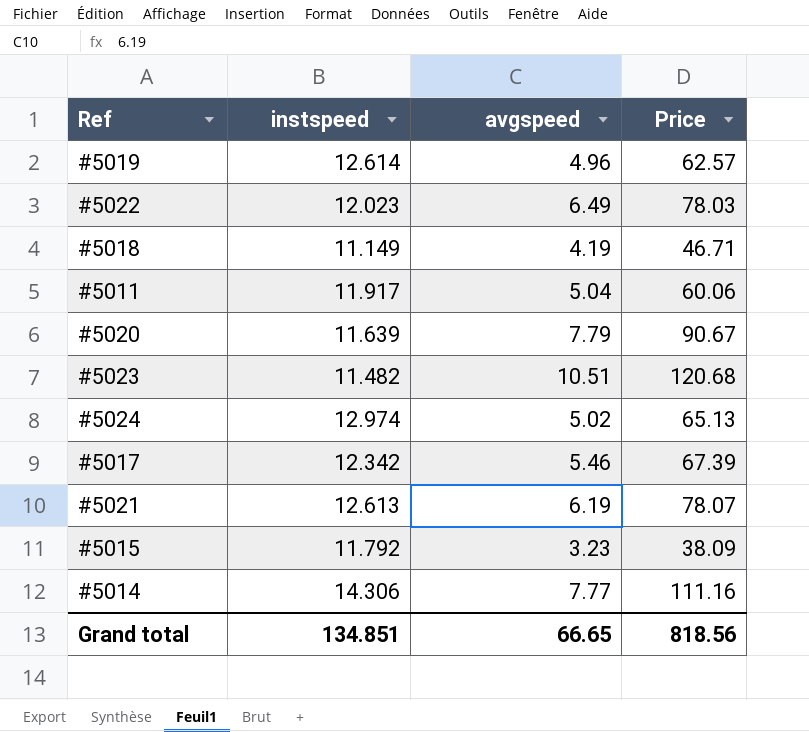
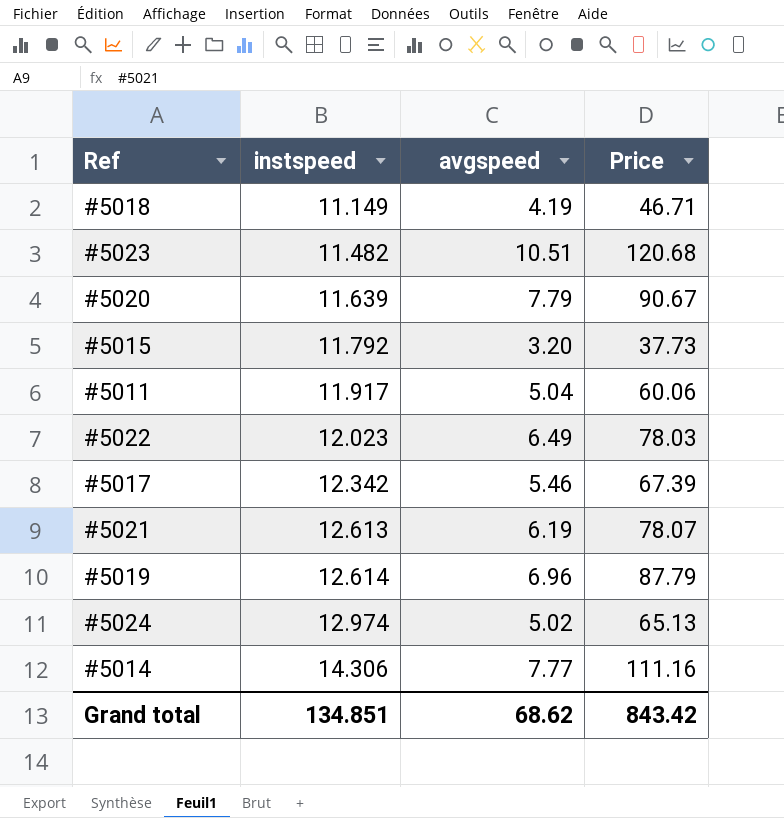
row order: none -> instspeed ascending
#5015 | avgspeed: 3.23 -> 3.20
#5015 | Price: 38.09 -> 37.73
#5019 | avgspeed: 4.96 -> 6.96
#5019 | Price: 62.57 -> 87.79
Grand total | avgspeed: 66.65 -> 68.62
Grand total | Price: 818.56 -> 843.42

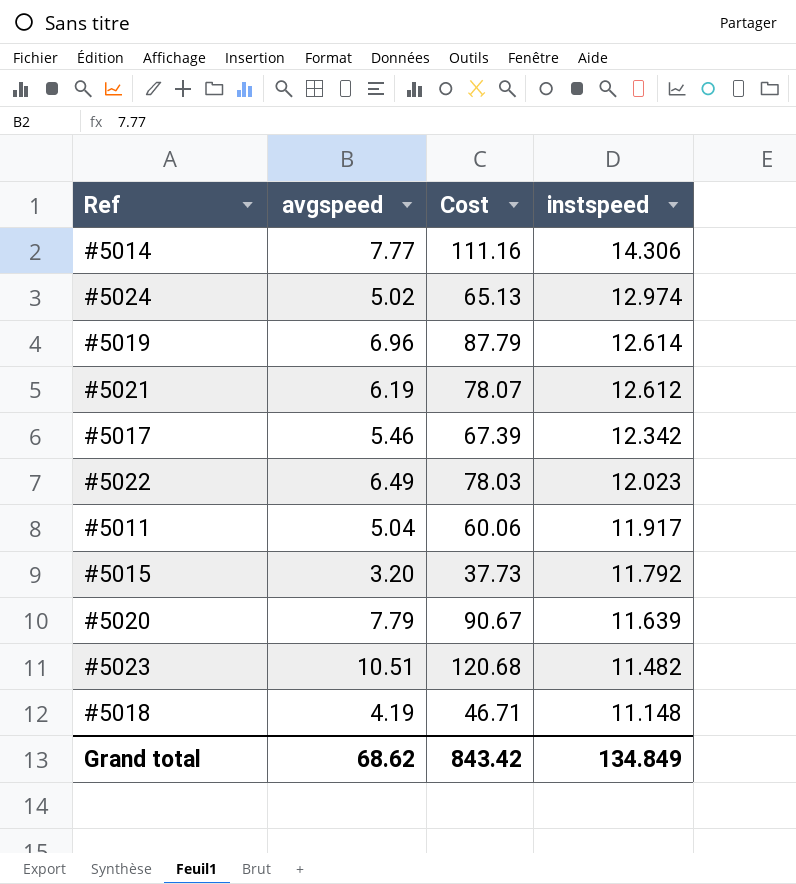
row order: instspeed ascending -> instspeed descending
column name: Price -> Cost
column instspeed | position: 2 -> 4
#5021 | instspeed: 12.613 -> 12.612
#5018 | instspeed: 11.149 -> 11.148
Grand total | instspeed: 134.851 -> 134.849

